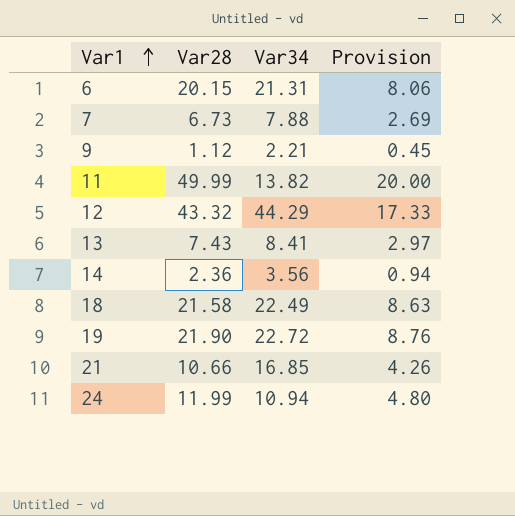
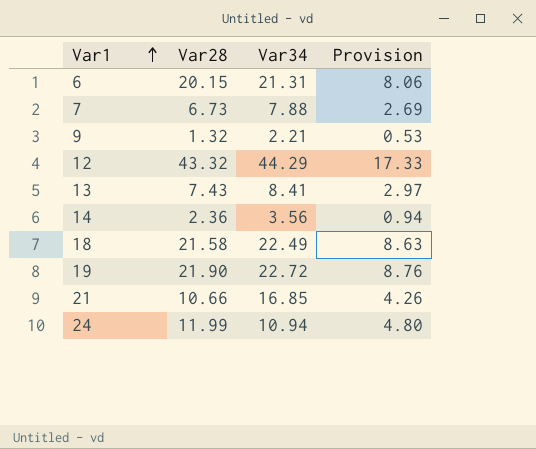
row 11: 49.99 | 13.82 | 20.00 -> none
9 | Var28: 1.12 -> 1.32
9 | Provision: 0.45 -> 0.53

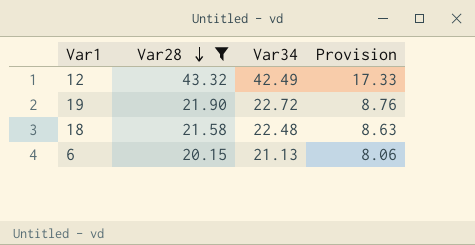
filter: none -> Var28 >= 20.15
row order: Var1 ascending -> Var28 descending
12 | Var34: 44.29 -> 42.49
18 | Var34: 22.49 -> 22.48
6 | Var34: 21.31 -> 21.13

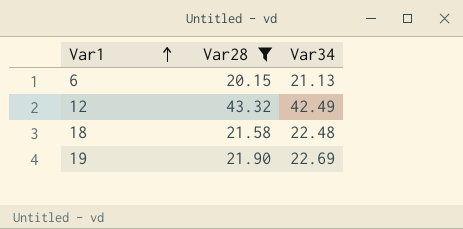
row order: Var28 descending -> Var1 ascending
column Provision | formula: [Var28] * 0.4 -> none
19 | Var34: 22.72 -> 22.69

